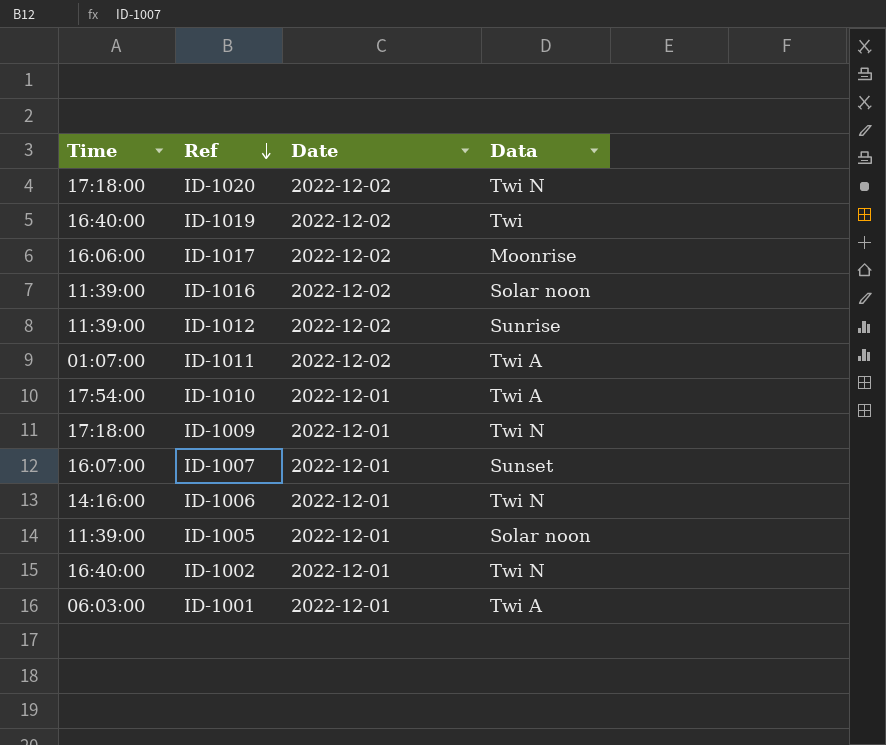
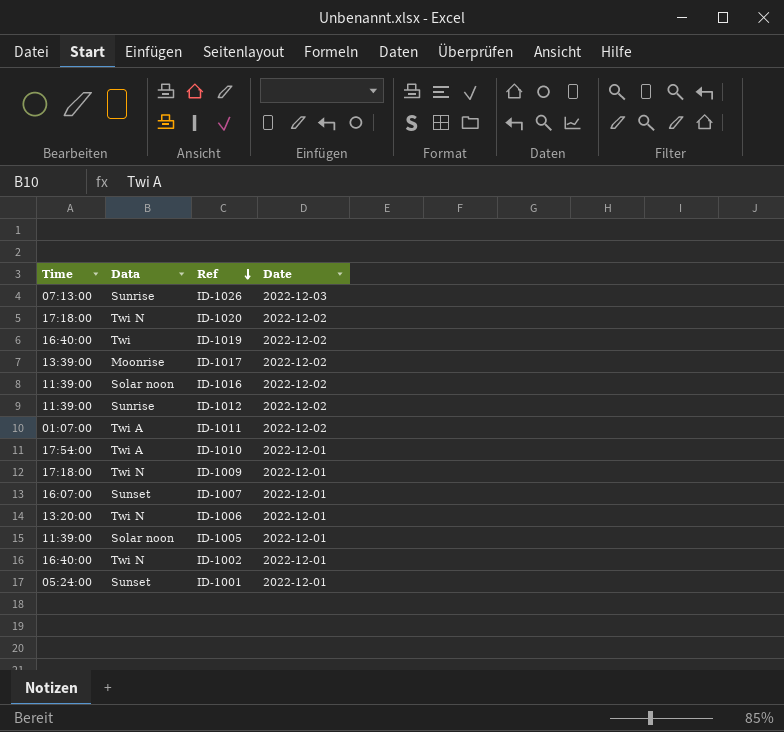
column Data | position: 4 -> 2
row ID-1026: none -> 07:13:00 | Sunrise | 2022-12-03
ID-1017 | Time: 16:06:00 -> 13:39:00
ID-1006 | Time: 14:16:00 -> 13:20:00
ID-1001 | Time: 06:03:00 -> 05:24:00
ID-1001 | Data: Twi A -> Sunset

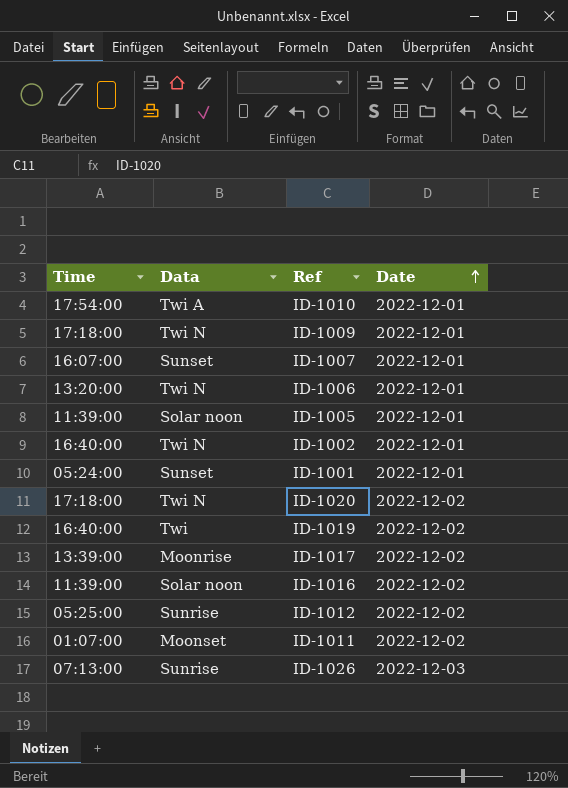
row order: Ref descending -> Date ascending
ID-1012 | Time: 11:39:00 -> 05:25:00
ID-1011 | Data: Twi A -> Moonset

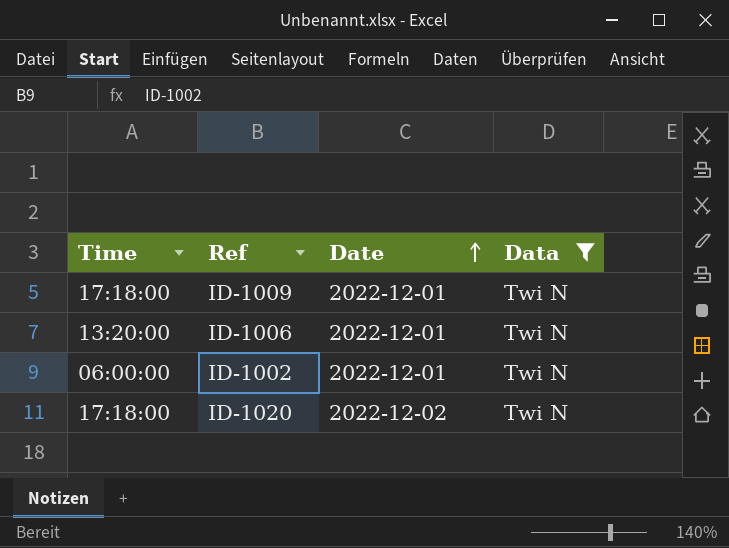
filter: none -> Data = Twi N
column Data | position: 2 -> 4
ID-1002 | Time: 16:40:00 -> 06:00:00

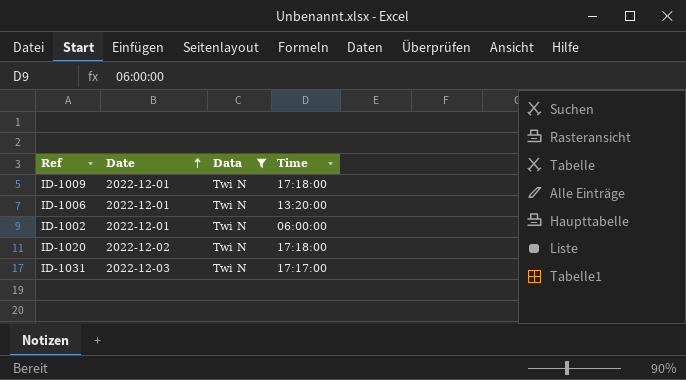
column Time | position: 1 -> 4
row ID-1031: none -> 2022-12-03 | Twi N | 17:17:00

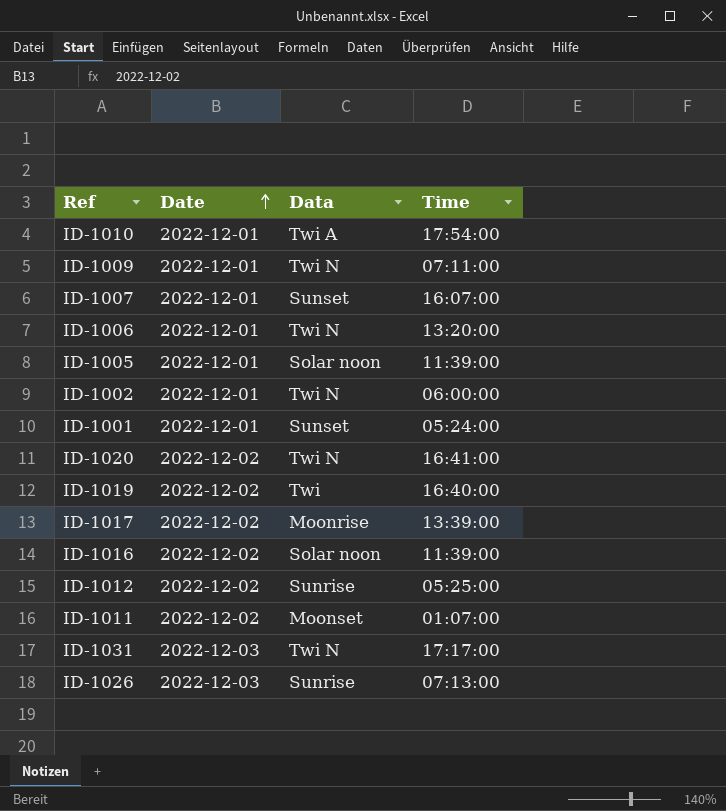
filter: Data = Twi N -> none
ID-1009 | Time: 17:18:00 -> 07:11:00
ID-1020 | Time: 17:18:00 -> 16:41:00

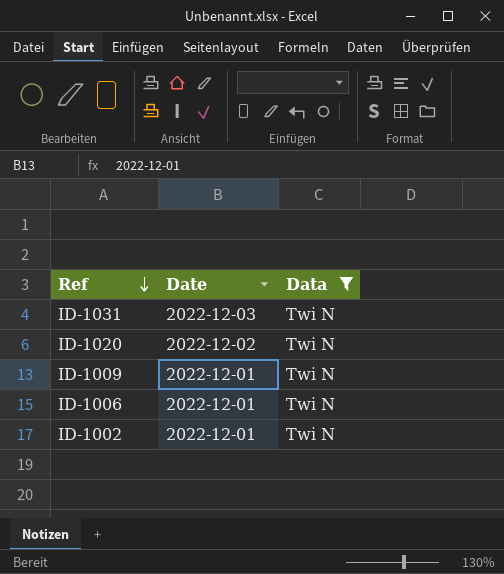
filter: none -> Data = Twi N
row order: Date ascending -> Ref descending
column Time | position: 4 -> none

